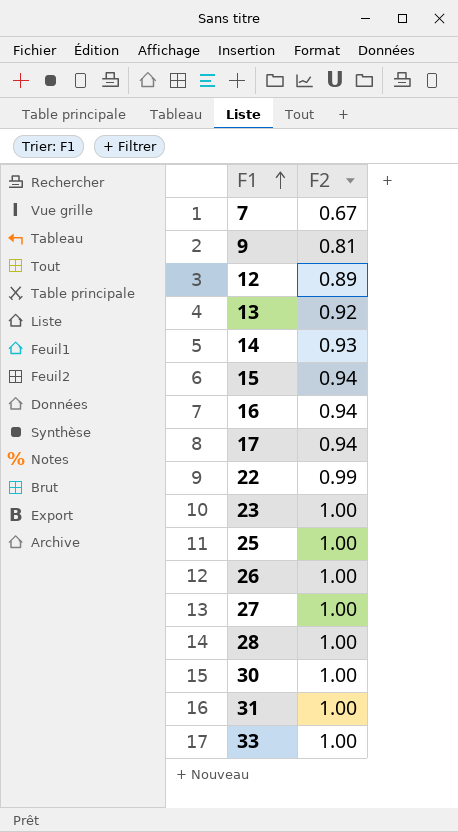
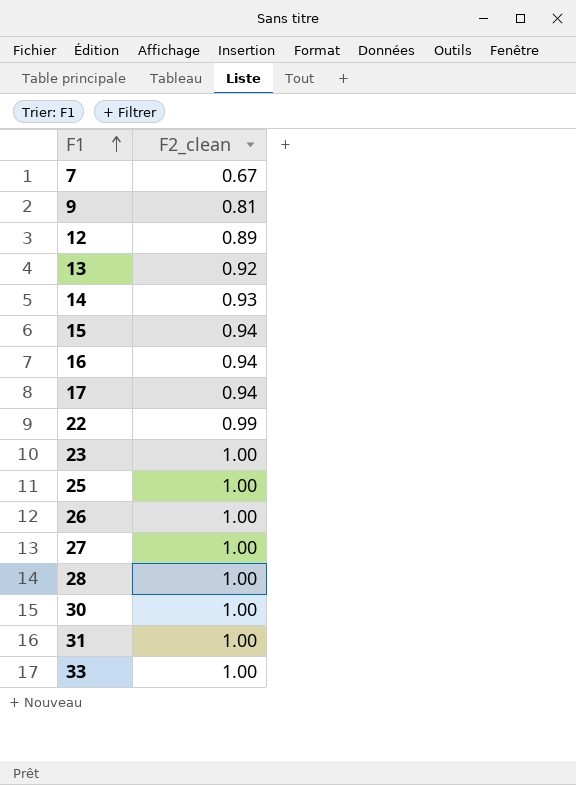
column name: F2 -> F2_clean

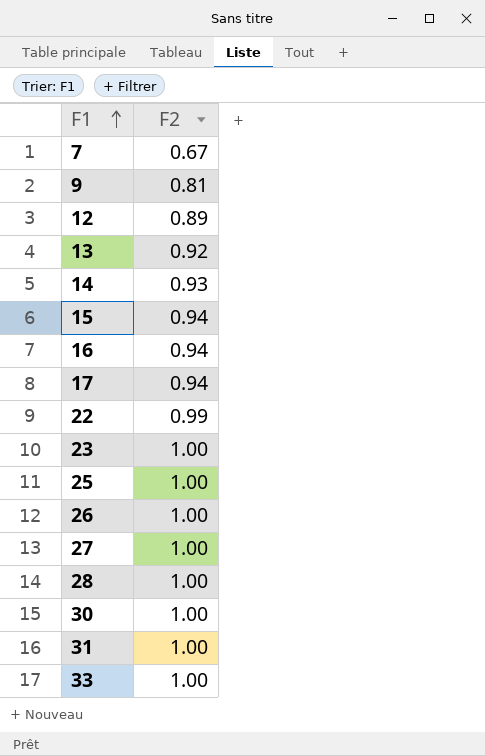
column name: F2_clean -> F2

